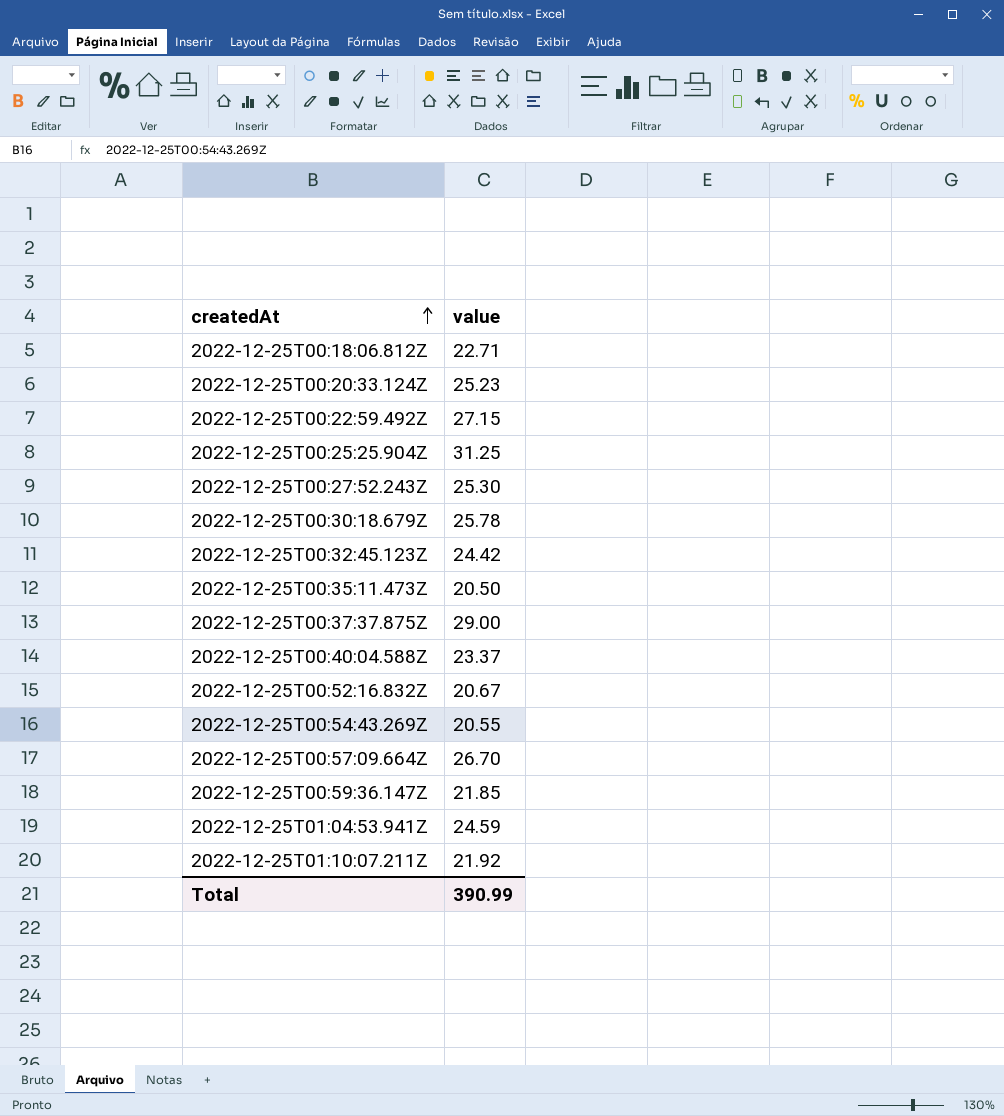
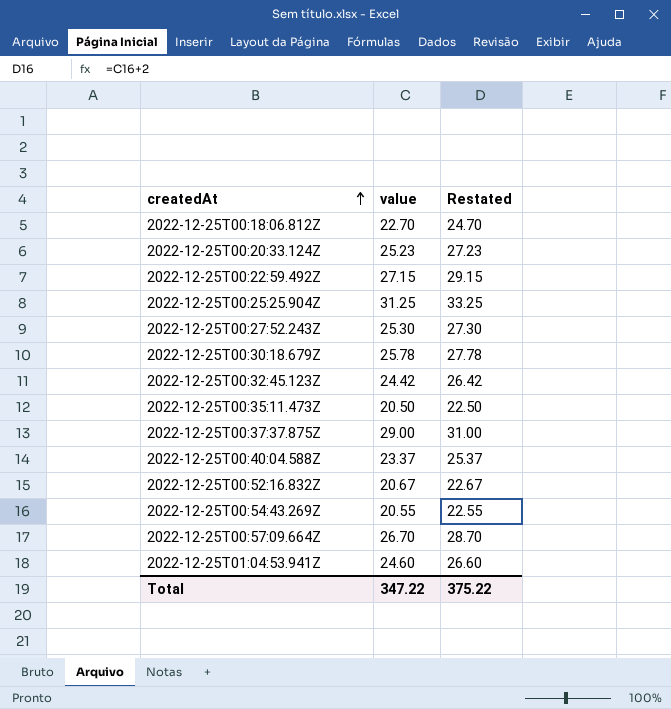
column Restated | formula: none -> [value] + 2
row 2022-12-25T00:59:36.147Z: 21.85 -> none
row 2022-12-25T01:10:07.211Z: 21.92 -> none
2022-12-25T00:18:06.812Z | value: 22.71 -> 22.70
2022-12-25T01:04:53.941Z | value: 24.59 -> 24.60
Total | value: 390.99 -> 347.22

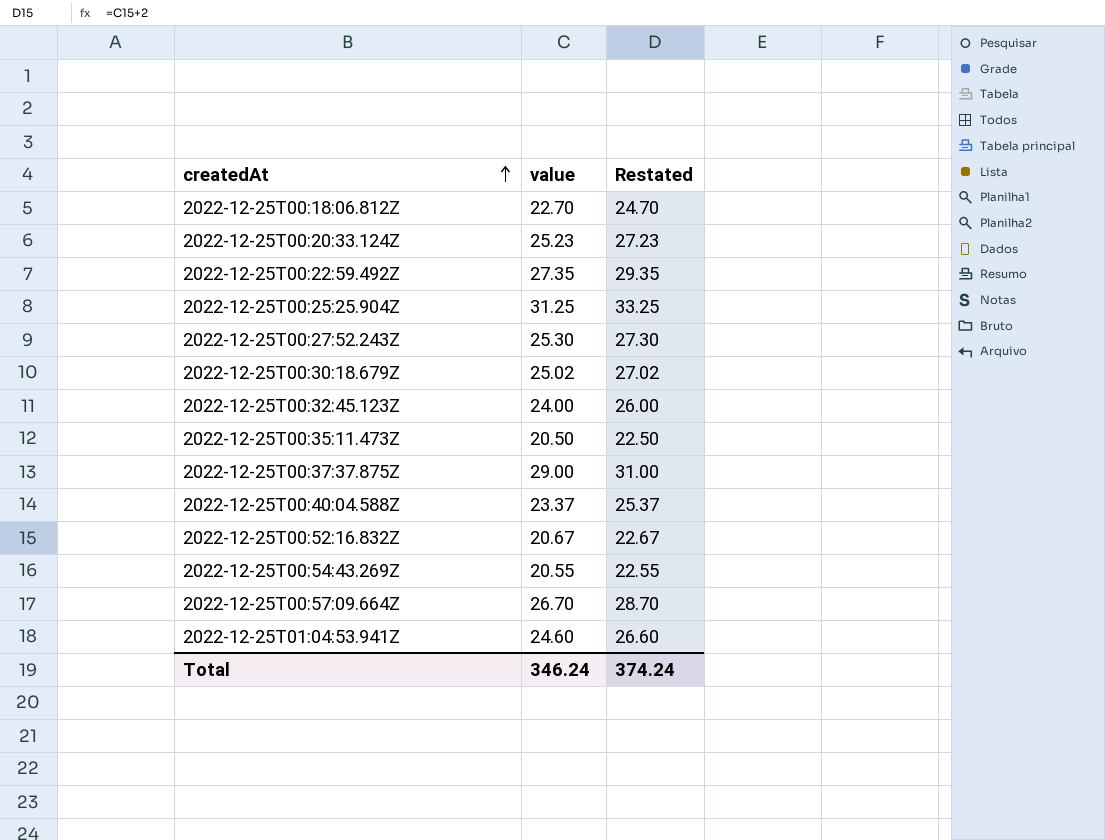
2022-12-25T00:22:59.492Z | value: 27.15 -> 27.35
2022-12-25T00:22:59.492Z | Restated: 29.15 -> 29.35
2022-12-25T00:30:18.679Z | value: 25.78 -> 25.02
2022-12-25T00:30:18.679Z | Restated: 27.78 -> 27.02
2022-12-25T00:32:45.123Z | value: 24.42 -> 24.00
2022-12-25T00:32:45.123Z | Restated: 26.42 -> 26.00
Total | value: 347.22 -> 346.24
Total | Restated: 375.22 -> 374.24

